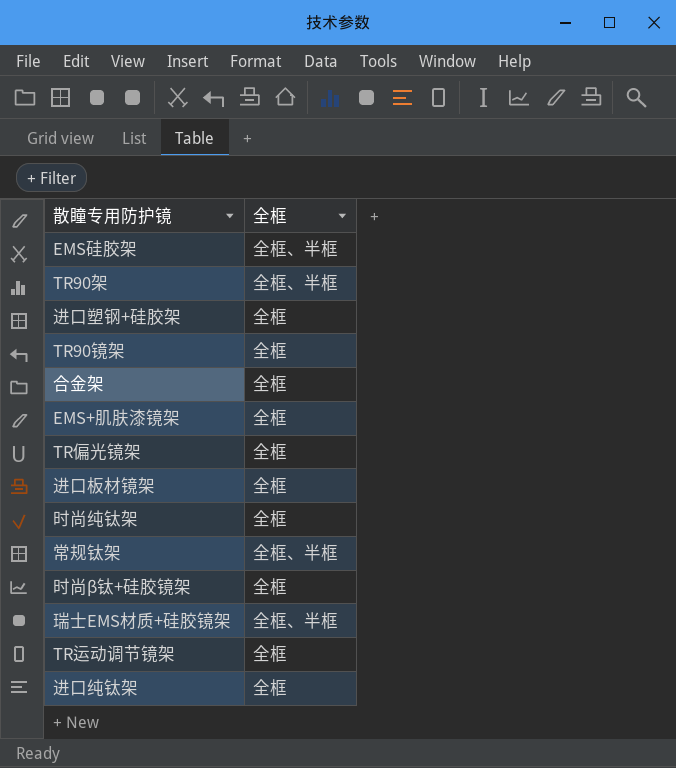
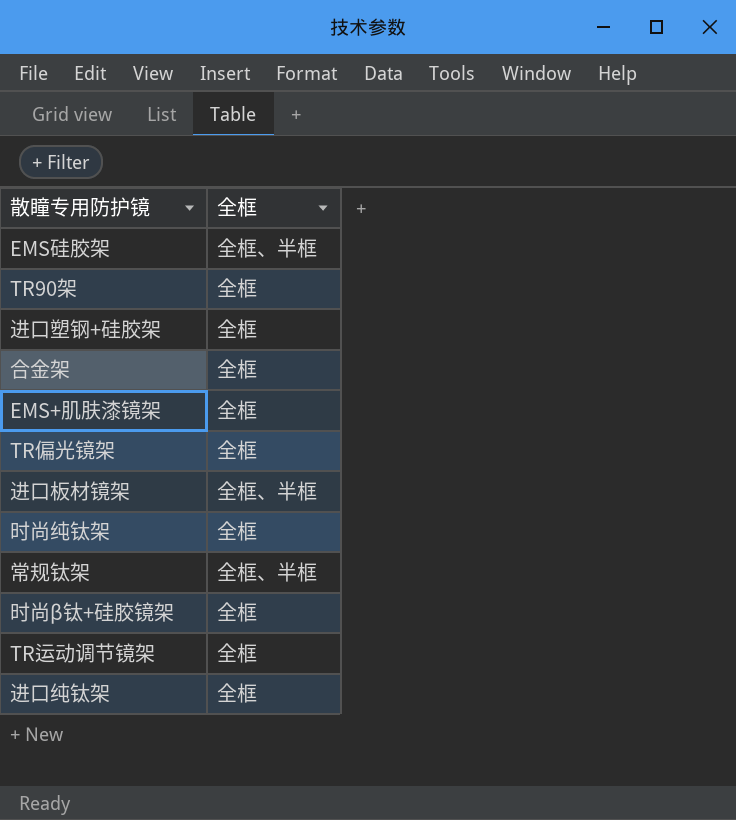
row TR90镜架: 全框 -> none
row 瑞士EMS材质+硅胶镜架: 全框、半框 -> none
TR90架 | 全框: 全框、半框 -> 全框
进口板材镜架 | 全框: 全框 -> 全框、半框

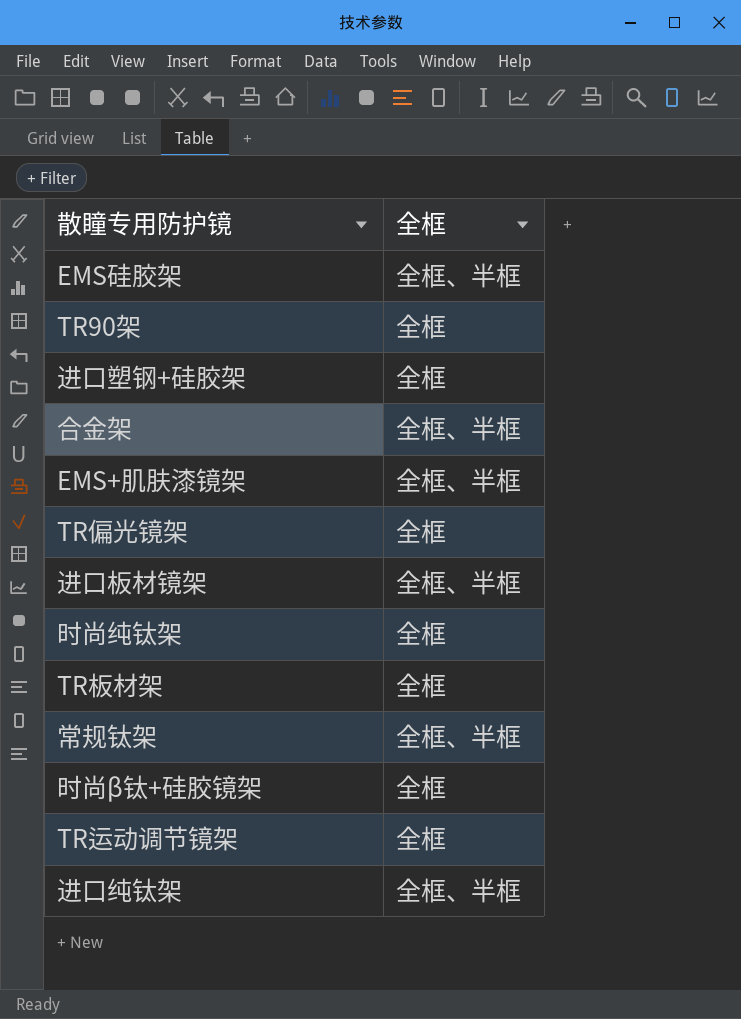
合金架 | 全框: 全框 -> 全框、半框
EMS+肌肤漆镜架 | 全框: 全框 -> 全框、半框
row TR板材架: none -> 全框
进口纯钛架 | 全框: 全框 -> 全框、半框

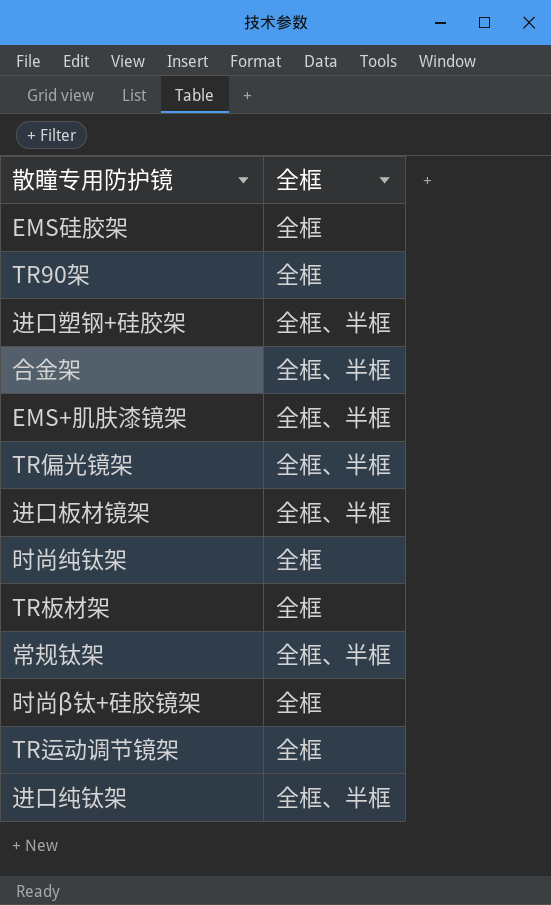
EMS硅胶架 | 全框: 全框、半框 -> 全框
进口塑钢+硅胶架 | 全框: 全框 -> 全框、半框
TR偏光镜架 | 全框: 全框 -> 全框、半框

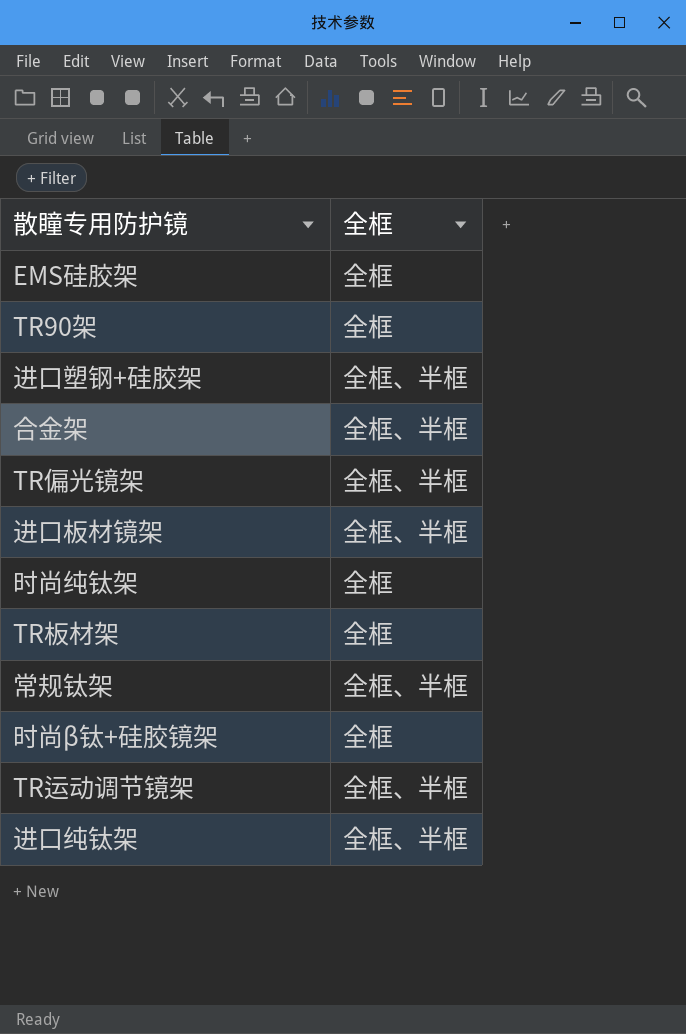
row EMS+肌肤漆镜架: 全框、半框 -> none
TR运动调节镜架 | 全框: 全框 -> 全框、半框

